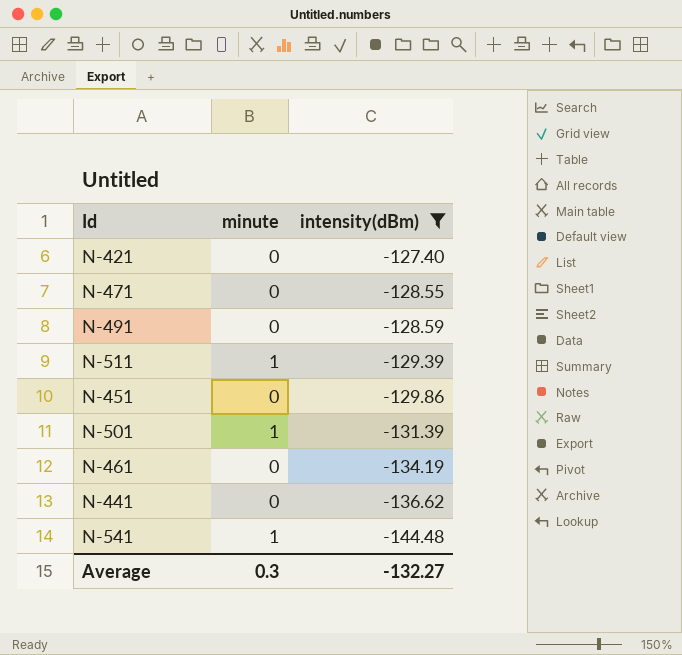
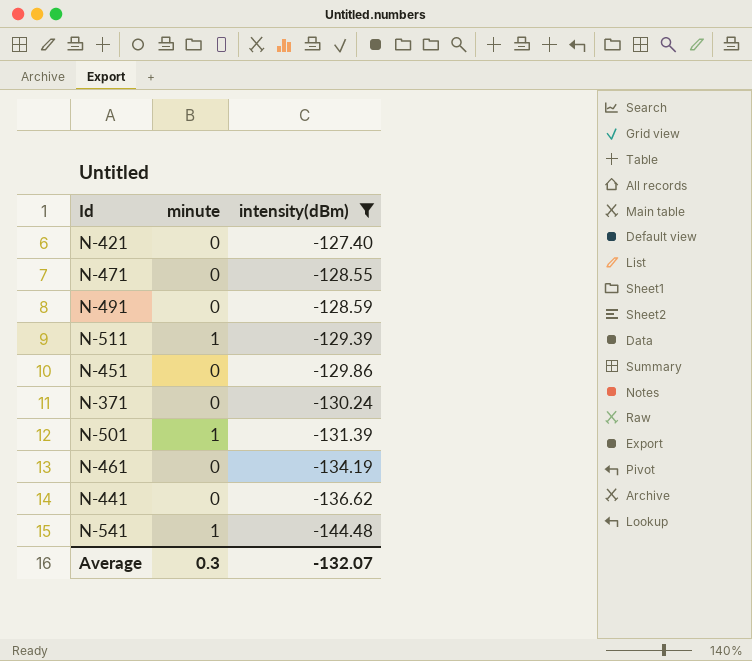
row N-371: none -> 0 | -130.24
Average | intensity(dBm): -132.27 -> -132.07

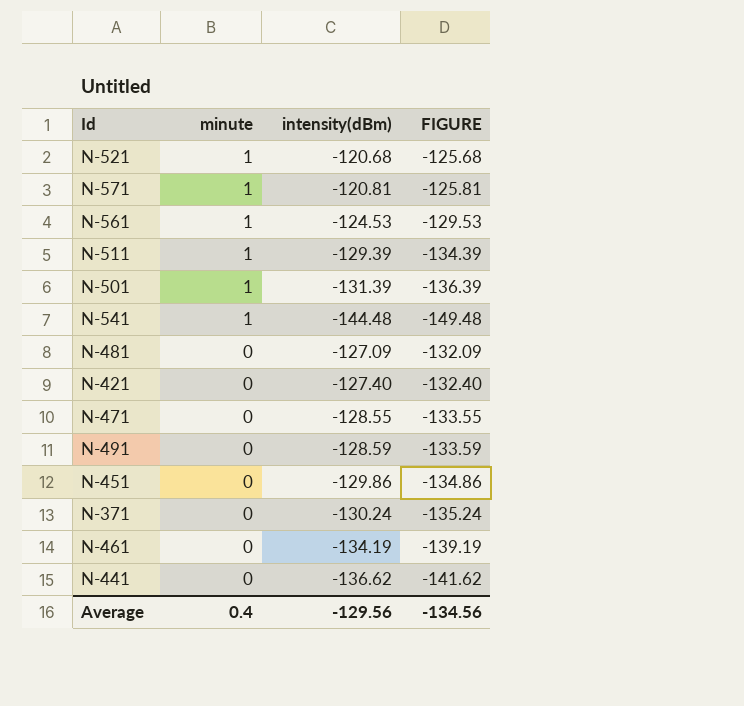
filter: intensity(dBm) <= -127.40 -> none
row order: intensity(dBm) descending -> minute descending
column FIGURE | formula: none -> [intensity(dBm)] - 5
Average | minute: 0.3 -> 0.4
Average | intensity(dBm): -132.07 -> -129.56

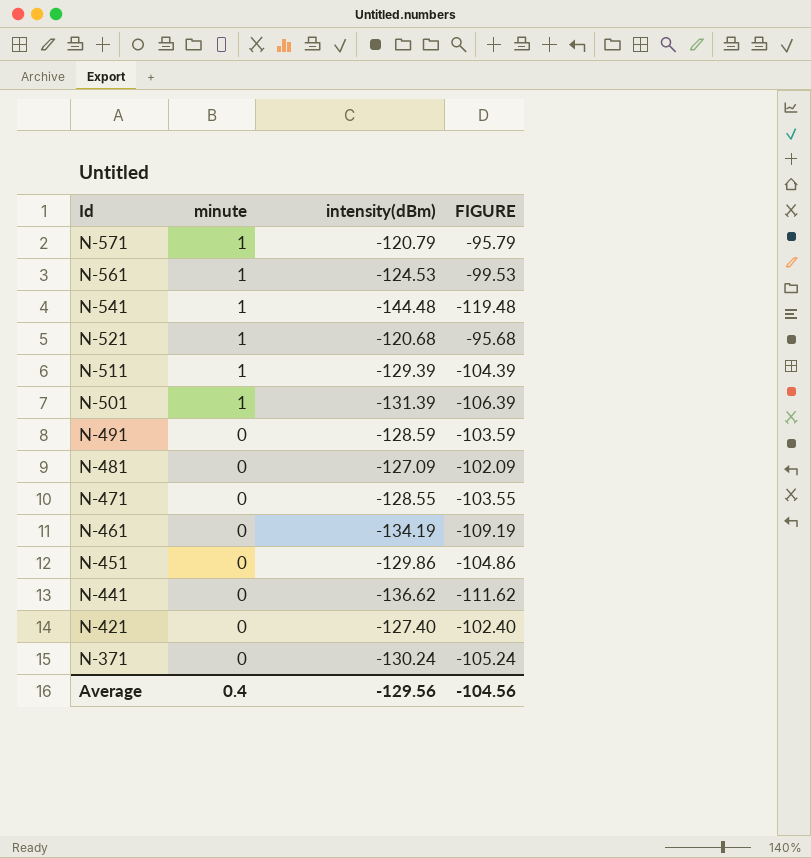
row order: minute descending -> Id descending
column FIGURE | formula: [intensity(dBm)] - 5 -> [intensity(dBm)] + 25
N-571 | intensity(dBm): -120.81 -> -120.79
Average | FIGURE: -134.56 -> -104.56

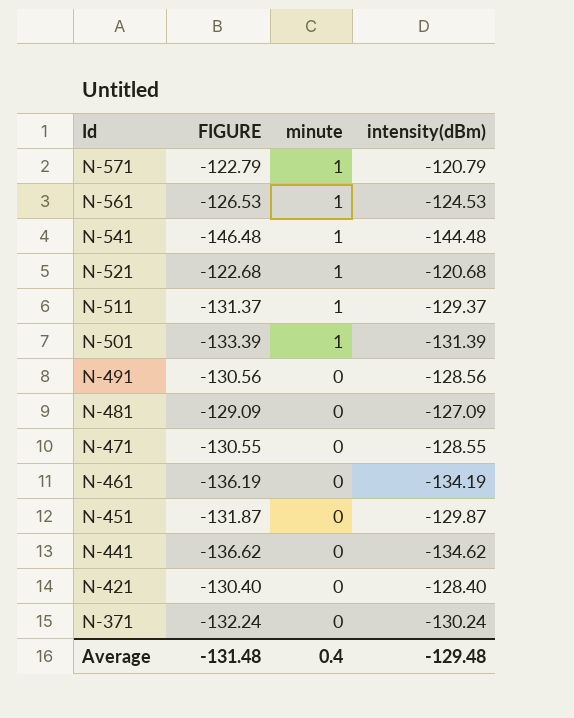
column FIGURE | formula: [intensity(dBm)] + 25 -> [intensity(dBm)] - 2
column FIGURE | position: 4 -> 2
N-511 | intensity(dBm): -129.39 -> -129.37
N-491 | intensity(dBm): -128.59 -> -128.56
N-451 | intensity(dBm): -129.86 -> -129.87
N-441 | intensity(dBm): -136.62 -> -134.62
N-421 | intensity(dBm): -127.40 -> -128.40
Average | FIGURE: -104.56 -> -131.48
Average | intensity(dBm): -129.56 -> -129.48

